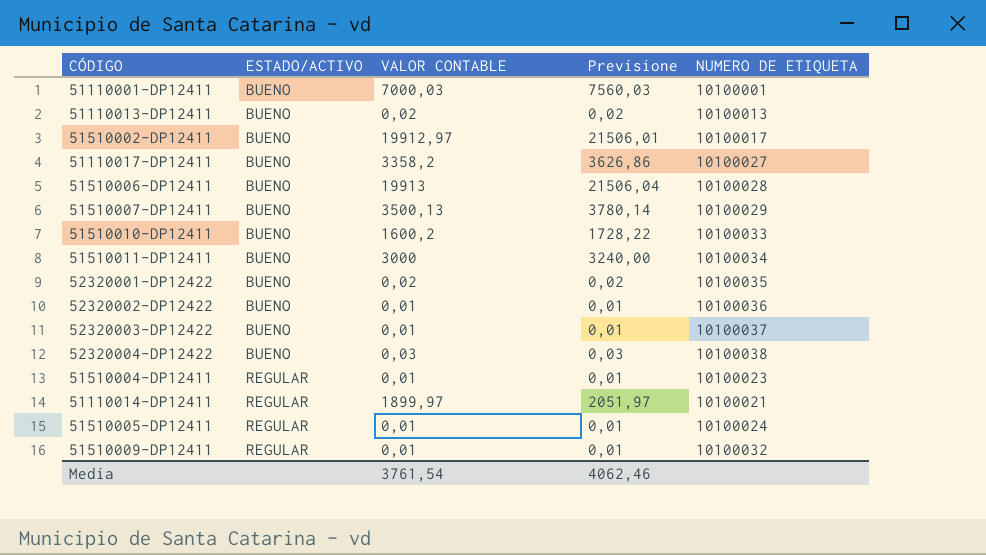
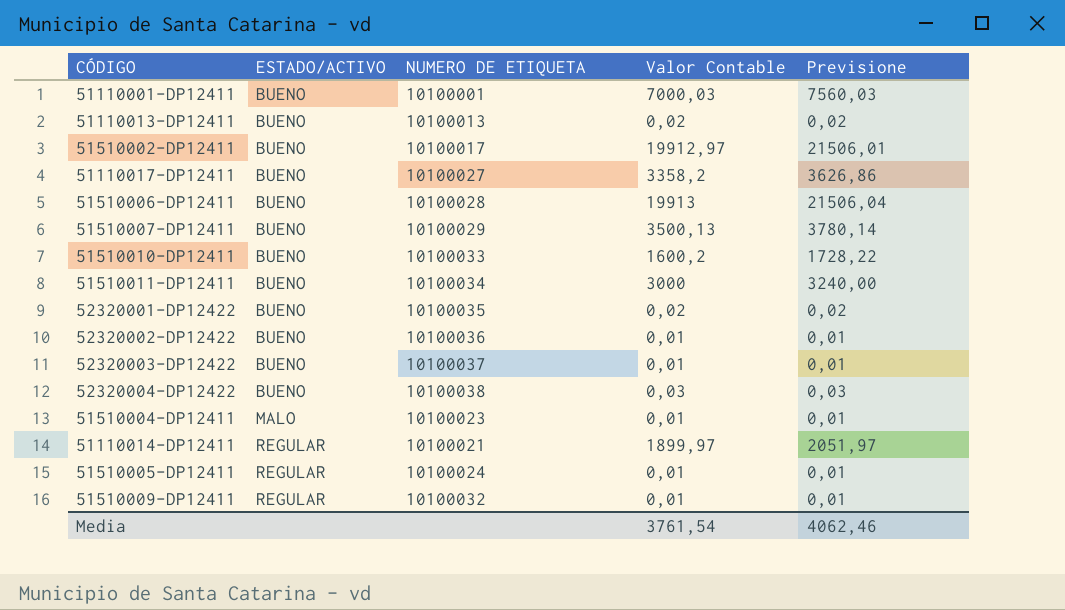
column NUMERO DE ETIQUETA | position: 5 -> 3
column name: VALOR CONTABLE -> Valor Contable
51510004-DP12411 | ESTADO/ACTIVO: REGULAR -> MALO

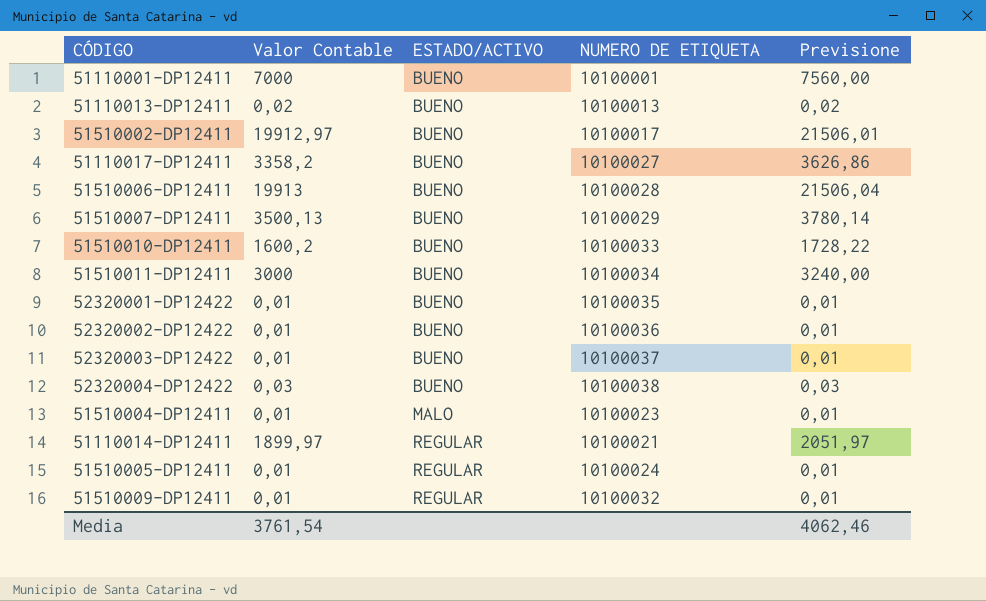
column Valor Contable | position: 4 -> 2
51110001-DP12411 | Valor Contable: 7000,03 -> 7000
51110001-DP12411 | Previsione: 7560,03 -> 7560,00
52320001-DP12422 | Valor Contable: 0,02 -> 0,01
52320001-DP12422 | Previsione: 0,02 -> 0,01

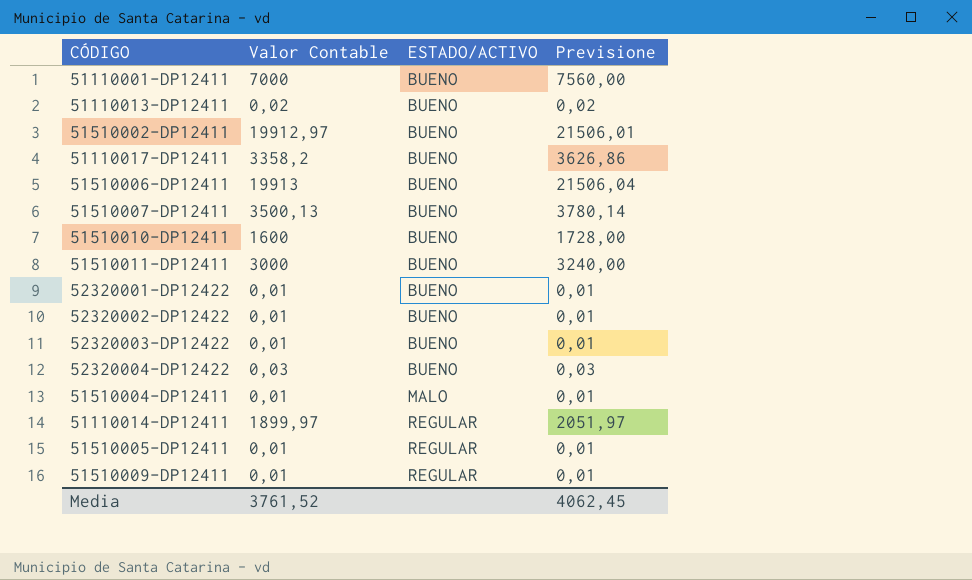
column NUMERO DE ETIQUETA | position: 4 -> none
51510010-DP12411 | Valor Contable: 1600,2 -> 1600
51510010-DP12411 | Previsione: 1728,22 -> 1728,00
Media | Valor Contable: 3761,54 -> 3761,52
Media | Previsione: 4062,46 -> 4062,45

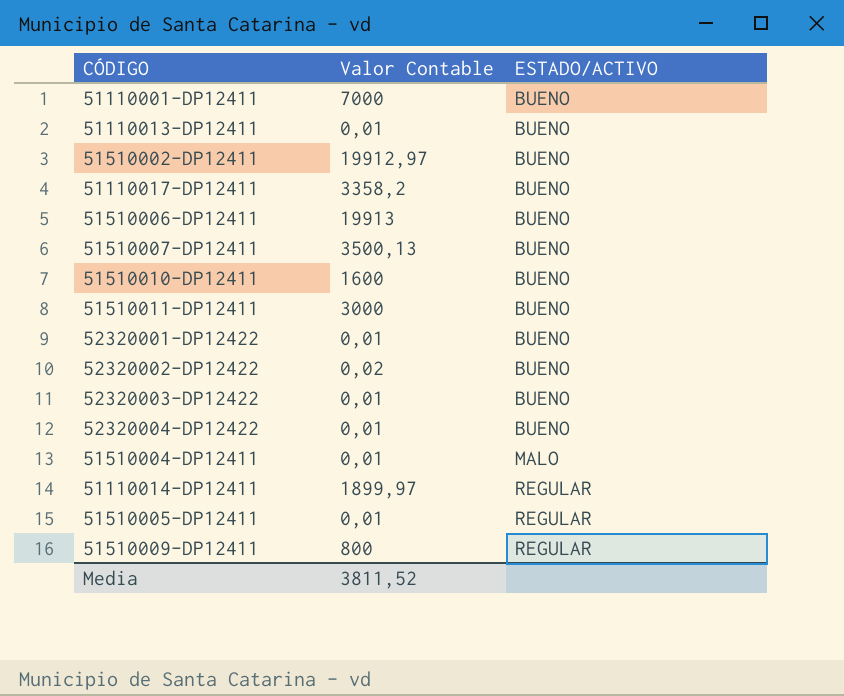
column Previsione | formula: [Valor Contable] * 1,08 -> none
51110013-DP12411 | Valor Contable: 0,02 -> 0,01
52320002-DP12422 | Valor Contable: 0,01 -> 0,02
52320004-DP12422 | Valor Contable: 0,03 -> 0,01
51510009-DP12411 | Valor Contable: 0,01 -> 800
Media | Valor Contable: 3761,52 -> 3811,52

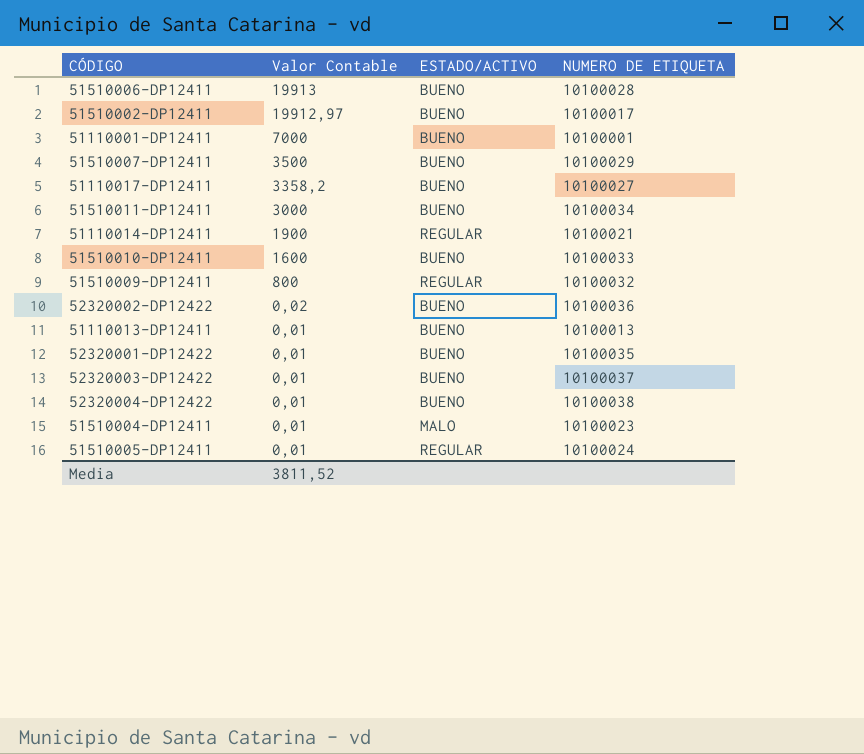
row order: ESTADO/ACTIVO ascending -> Valor Contable descending
column NUMERO DE ETIQUETA | position: none -> 4
51510007-DP12411 | Valor Contable: 3500,13 -> 3500
51110014-DP12411 | Valor Contable: 1899,97 -> 1900

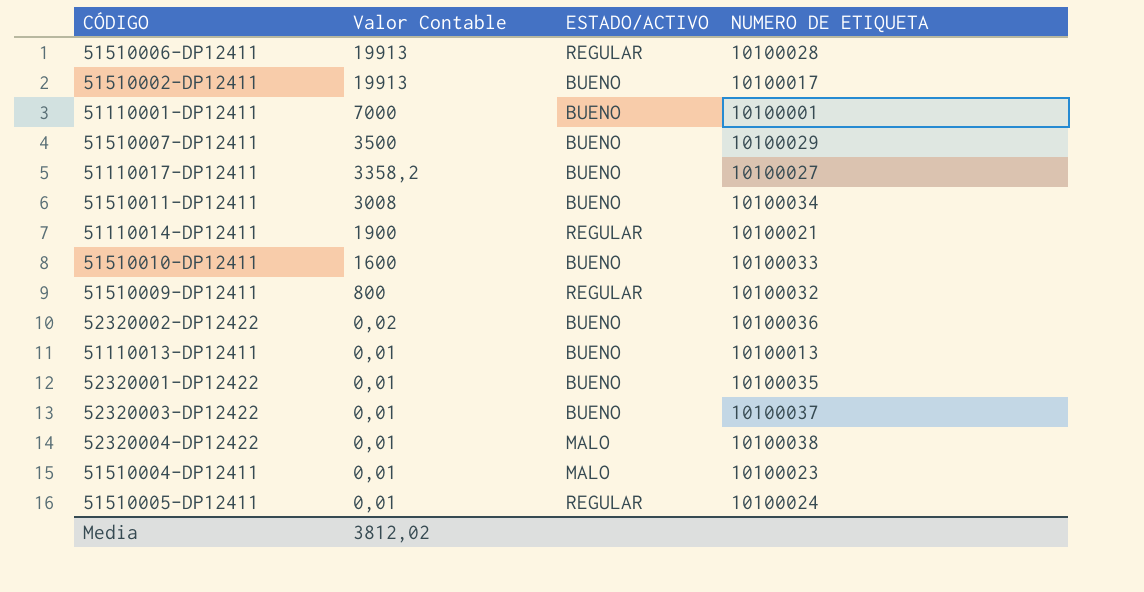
51510006-DP12411 | ESTADO/ACTIVO: BUENO -> REGULAR
51510002-DP12411 | Valor Contable: 19912,97 -> 19913
51510011-DP12411 | Valor Contable: 3000 -> 3008
52320004-DP12422 | ESTADO/ACTIVO: BUENO -> MALO
Media | Valor Contable: 3811,52 -> 3812,02

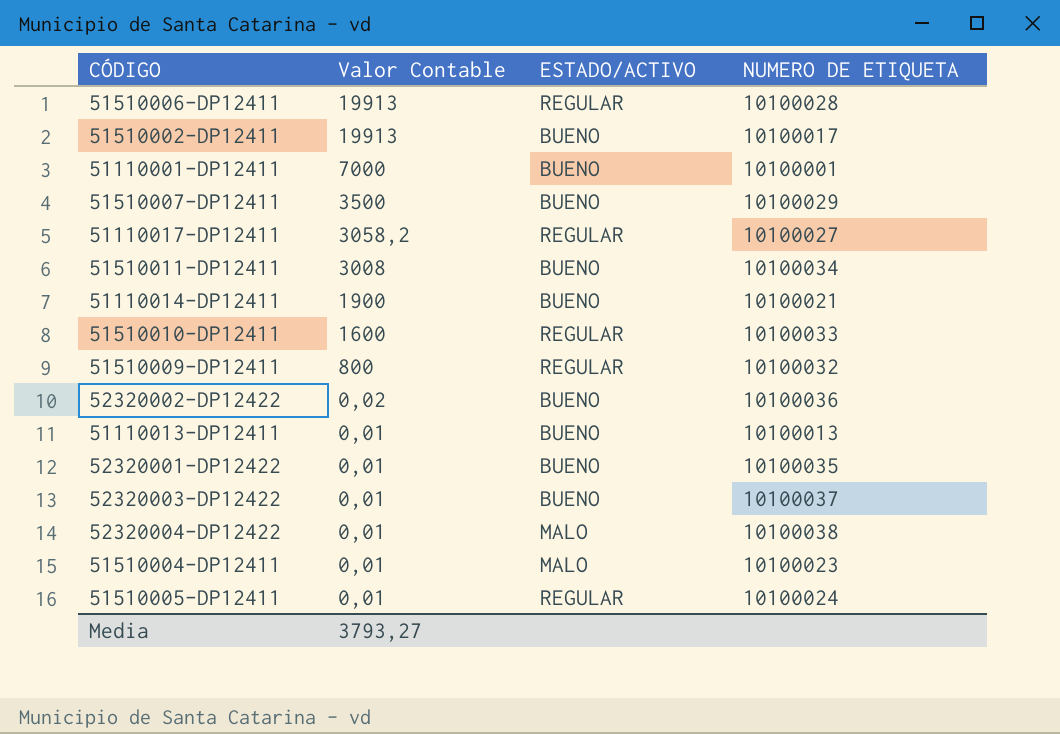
51110017-DP12411 | Valor Contable: 3358,2 -> 3058,2
51110017-DP12411 | ESTADO/ACTIVO: BUENO -> REGULAR
51110014-DP12411 | ESTADO/ACTIVO: REGULAR -> BUENO
51510010-DP12411 | ESTADO/ACTIVO: BUENO -> REGULAR
Media | Valor Contable: 3812,02 -> 3793,27

